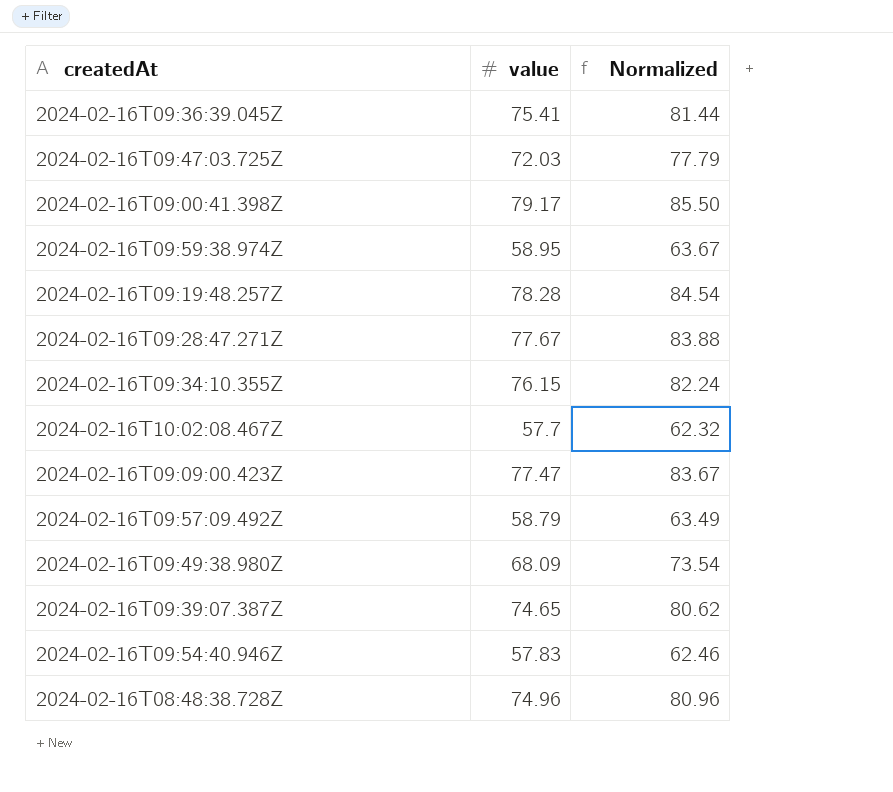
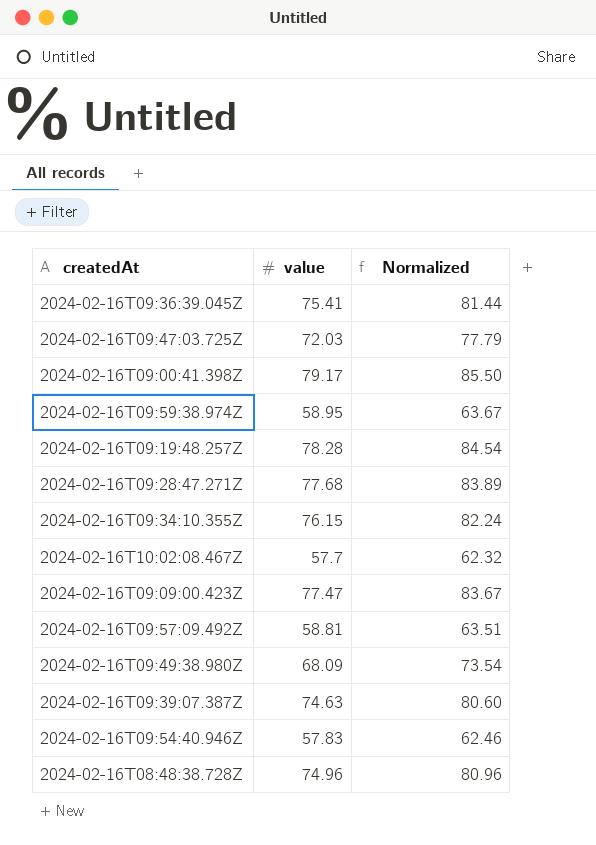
2024-02-16T09:28:47.271Z | value: 77.67 -> 77.68
2024-02-16T09:28:47.271Z | Normalized: 83.88 -> 83.89
2024-02-16T09:57:09.492Z | value: 58.79 -> 58.81
2024-02-16T09:57:09.492Z | Normalized: 63.49 -> 63.51
2024-02-16T09:39:07.387Z | value: 74.65 -> 74.63
2024-02-16T09:39:07.387Z | Normalized: 80.62 -> 80.60

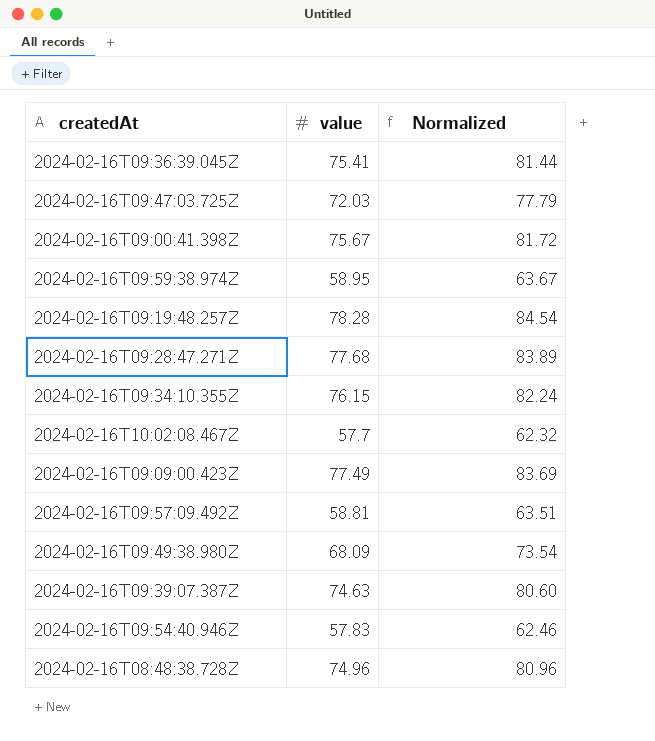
2024-02-16T09:00:41.398Z | value: 79.17 -> 75.67
2024-02-16T09:00:41.398Z | Normalized: 85.50 -> 81.72
2024-02-16T09:09:00.423Z | value: 77.47 -> 77.49
2024-02-16T09:09:00.423Z | Normalized: 83.67 -> 83.69

